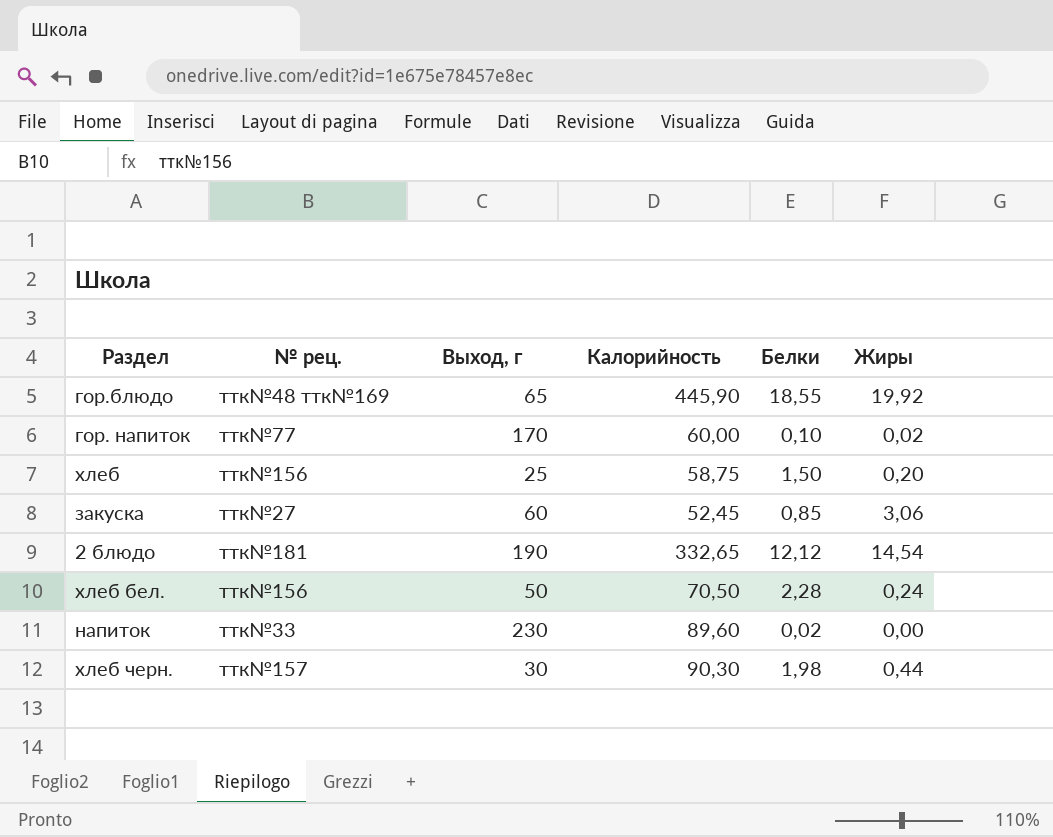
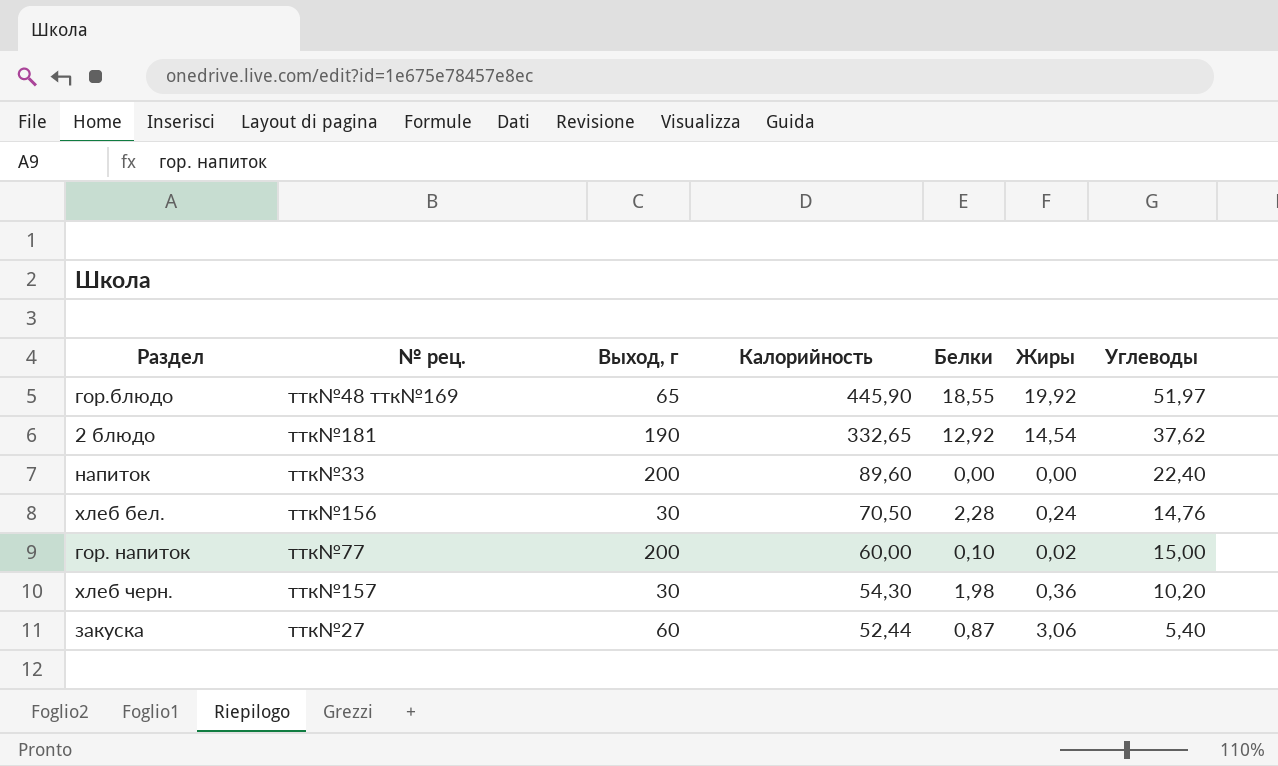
row order: none -> Калорийность descending
column Углеводы | position: none -> 7
row хлеб: ттк№156 | 25 | 58,75 | 1,50 | 0,20 -> none
2 блюдо | Белки: 12,12 -> 12,92
напиток | Выход, г: 230 -> 200
напиток | Белки: 0,02 -> 0,00
хлеб бел. | Выход, г: 50 -> 30
гор. напиток | Выход, г: 170 -> 200
хлеб черн. | Калорийность: 90,30 -> 54,30
хлеб черн. | Жиры: 0,44 -> 0,36
закуска | Калорийность: 52,45 -> 52,44
закуска | Белки: 0,85 -> 0,87

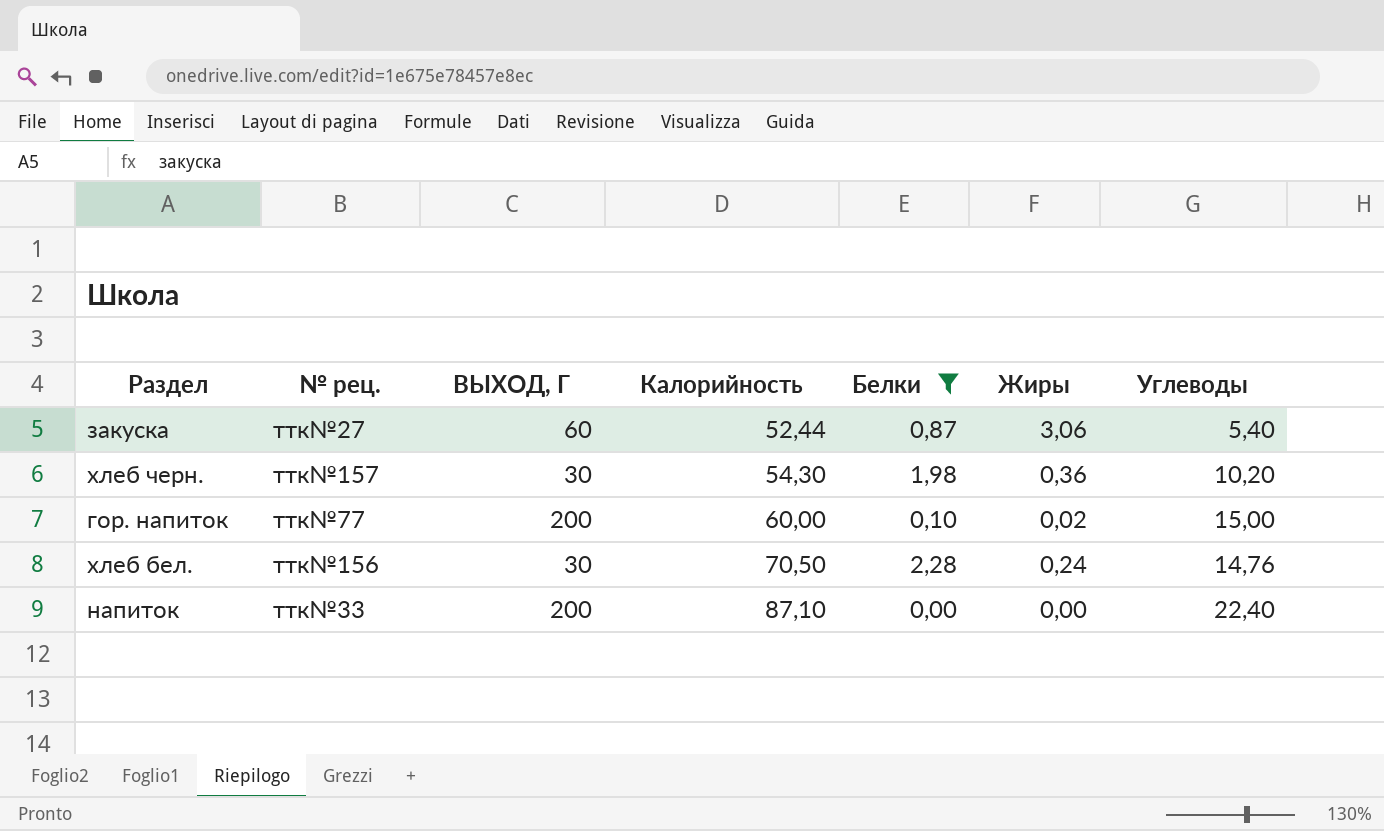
filter: none -> Белки <= 2,28
row order: Калорийность descending -> Калорийность ascending
column name: Выход, г -> ВЫХОД, Г
напиток | Калорийность: 89,60 -> 87,10

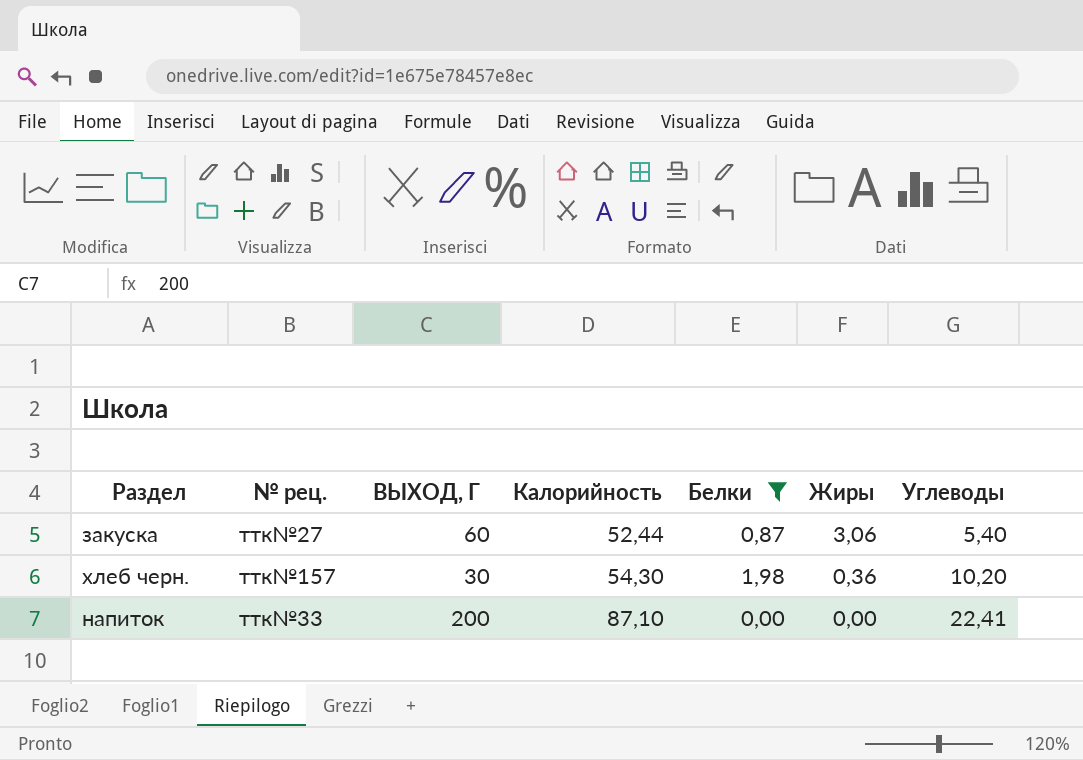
row гор. напиток: ттк№77 | 200 | 60,00 | 0,10 | 0,02 | 15,00 -> none
row хлеб бел.: ттк№156 | 30 | 70,50 | 2,28 | 0,24 | 14,76 -> none
напиток | Углеводы: 22,40 -> 22,41

